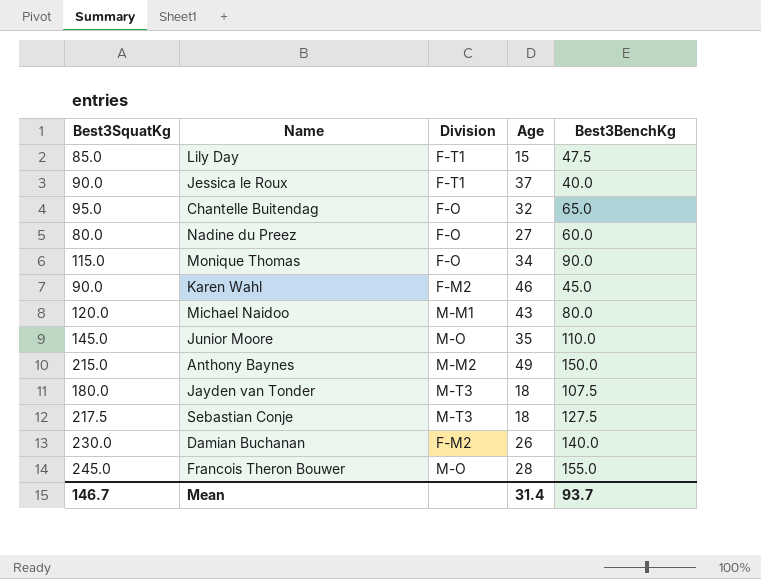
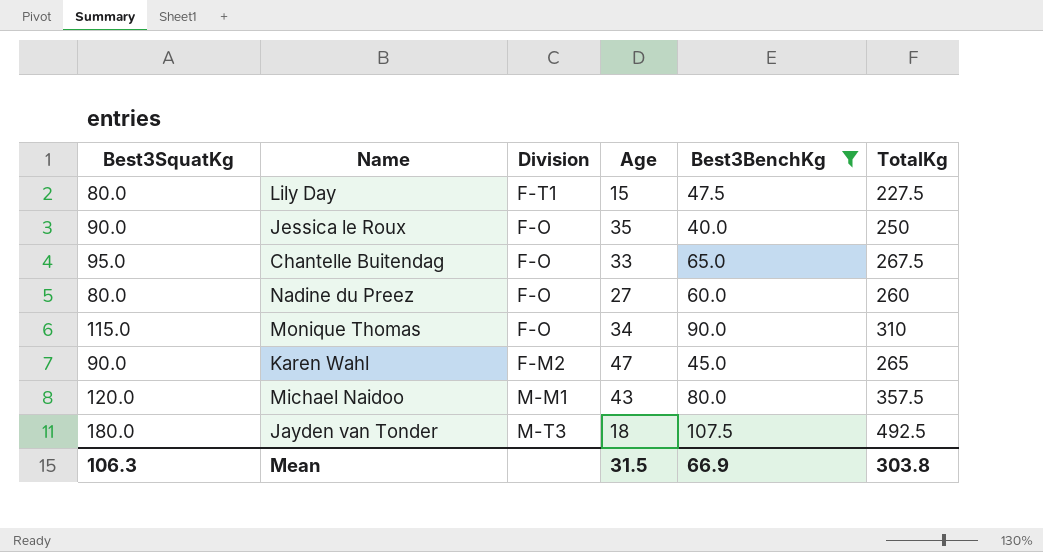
filter: none -> Best3BenchKg <= 107.5
column TotalKg | position: none -> 6
Lily Day | Best3SquatKg: 85.0 -> 80.0
Jessica le Roux | Division: F-T1 -> F-O
Jessica le Roux | Age: 37 -> 35
Chantelle Buitendag | Age: 32 -> 33
Karen Wahl | Age: 46 -> 47
Mean | Best3SquatKg: 146.7 -> 106.3
Mean | Age: 31.4 -> 31.5
Mean | Best3BenchKg: 93.7 -> 66.9

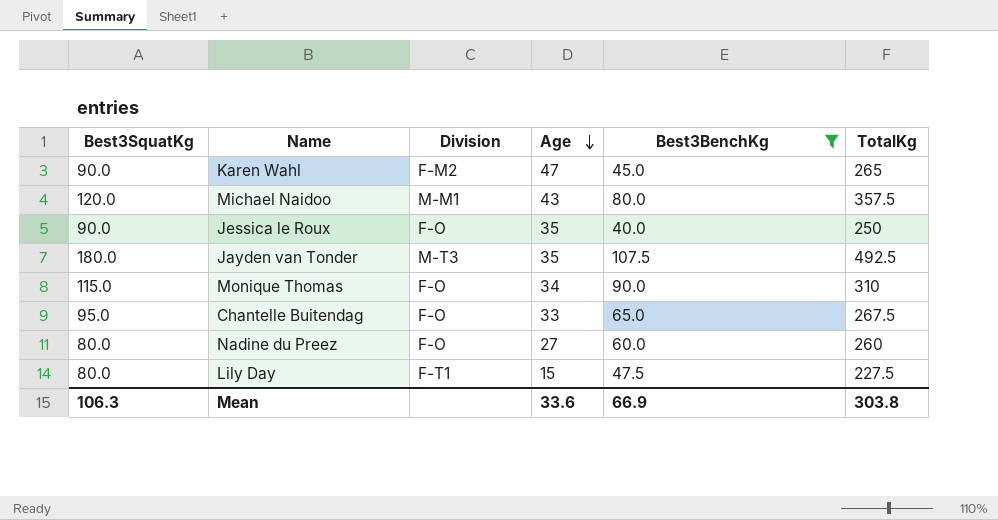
row order: none -> Age descending
Jayden van Tonder | Age: 18 -> 35
Mean | Age: 31.5 -> 33.6

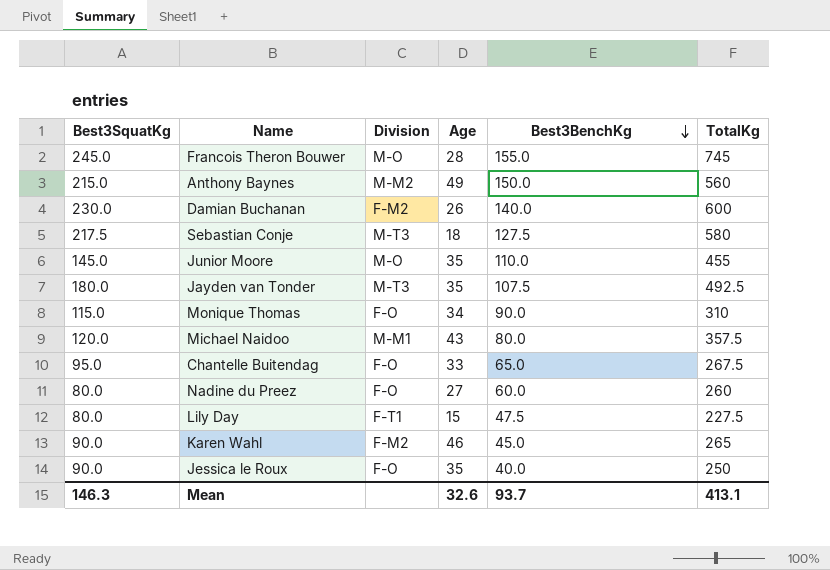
filter: Best3BenchKg <= 107.5 -> none
row order: Age descending -> Best3BenchKg descending
Karen Wahl | Age: 47 -> 46
Mean | Best3SquatKg: 106.3 -> 146.3
Mean | Age: 33.6 -> 32.6
Mean | Best3BenchKg: 66.9 -> 93.7
Mean | TotalKg: 303.8 -> 413.1

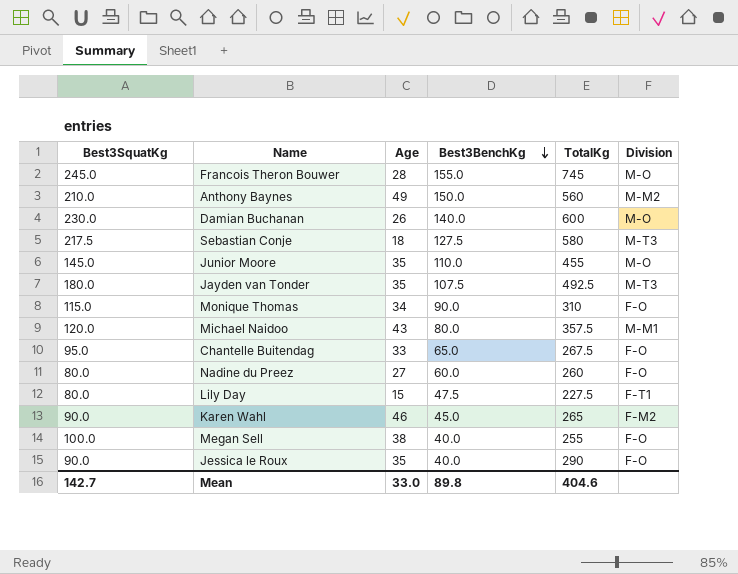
column Division | position: 3 -> 6
Anthony Baynes | Best3SquatKg: 215.0 -> 210.0
Damian Buchanan | Division: F-M2 -> M-O
row Megan Sell: none -> 100.0 | 38 | 40.0 | 255 | F-O
Jessica le Roux | TotalKg: 250 -> 290
Mean | Best3SquatKg: 146.3 -> 142.7
Mean | Age: 32.6 -> 33.0
Mean | Best3BenchKg: 93.7 -> 89.8
Mean | TotalKg: 413.1 -> 404.6

